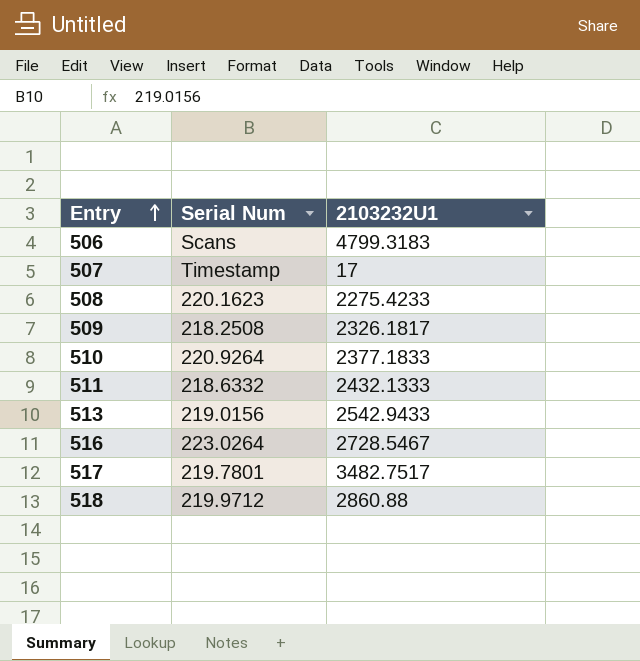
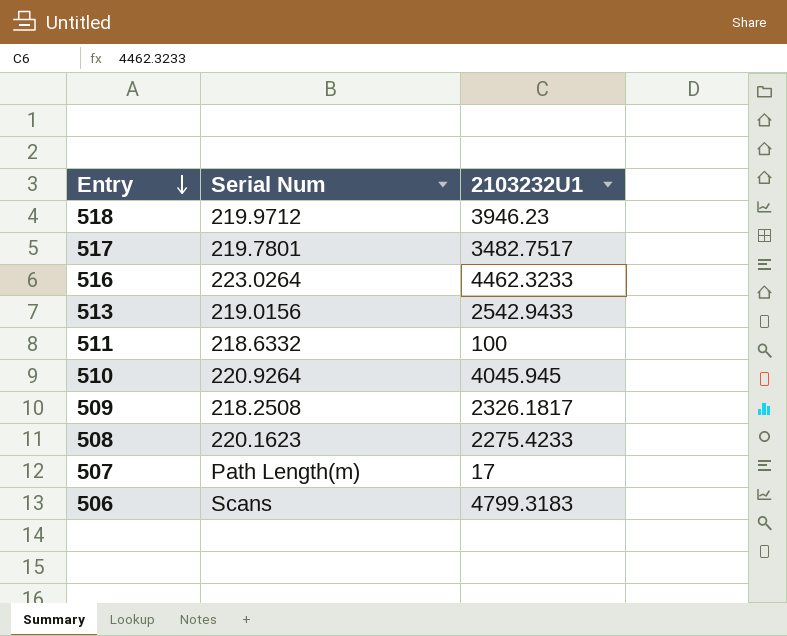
row order: Entry ascending -> Entry descending
518 | 2103232U1: 2860.88 -> 3946.23
516 | 2103232U1: 2728.5467 -> 4462.3233
511 | 2103232U1: 2432.1333 -> 100
510 | 2103232U1: 2377.1833 -> 4045.945
507 | Serial Num: Timestamp -> Path Length(m)

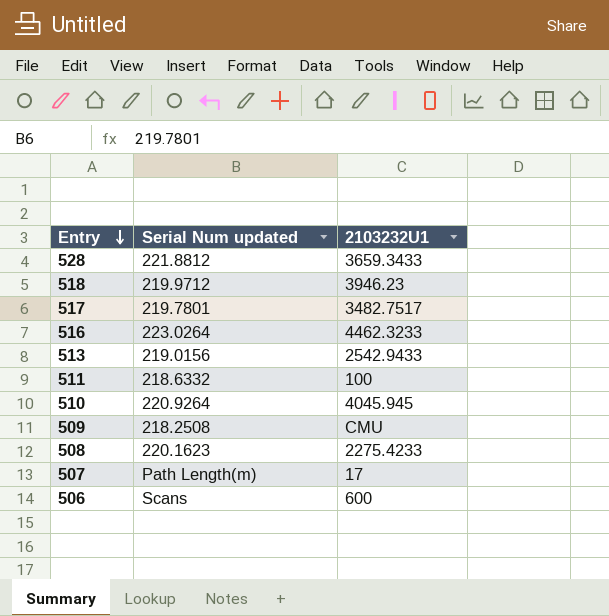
column name: Serial Num -> Serial Num updated
row 528: none -> 221.8812 | 3659.3433
509 | 2103232U1: 2326.1817 -> CMU
506 | 2103232U1: 4799.3183 -> 600

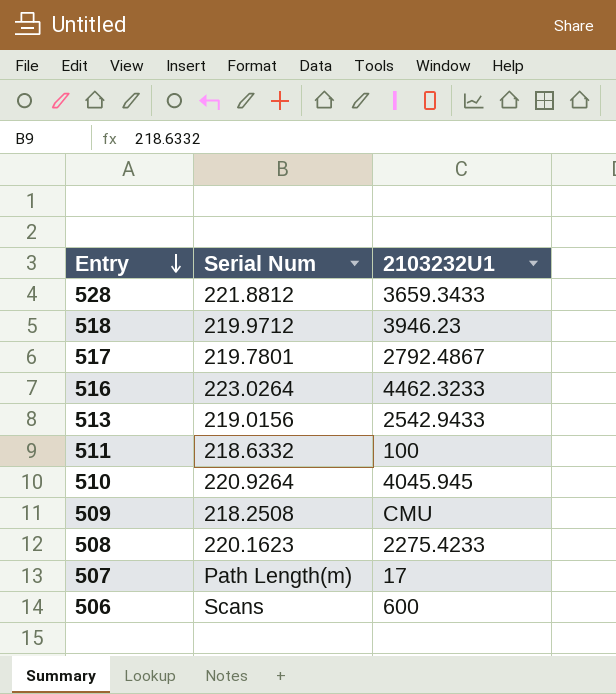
column name: Serial Num updated -> Serial Num
517 | 2103232U1: 3482.7517 -> 2792.4867

